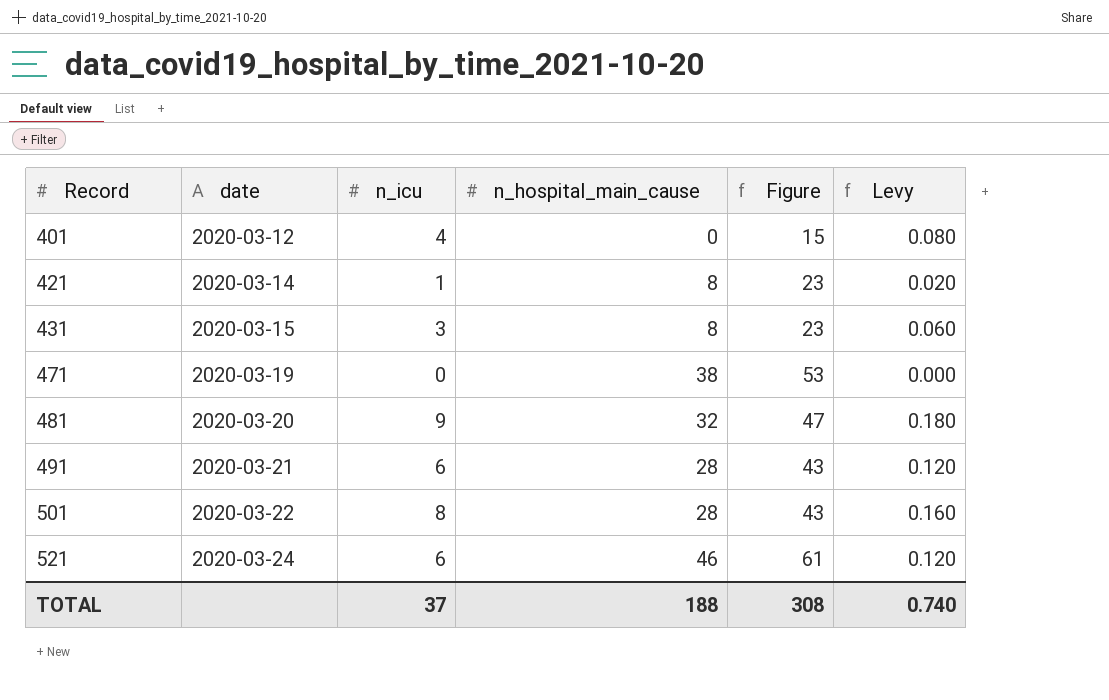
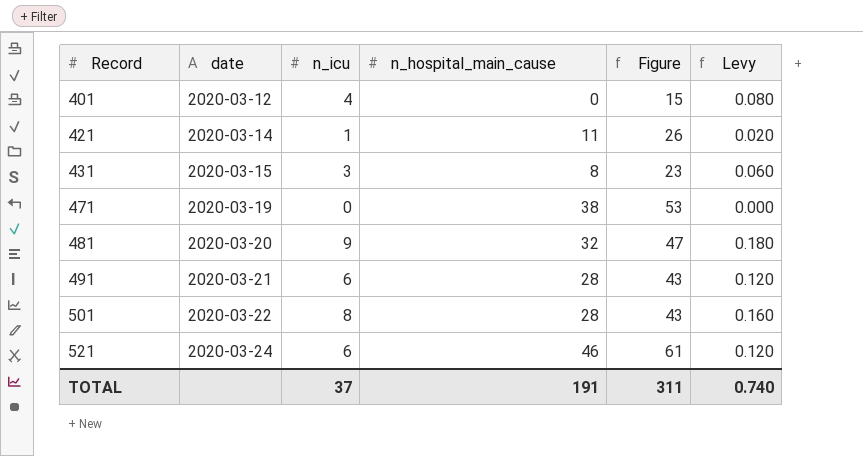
421 | n_hospital_main_cause: 8 -> 11
421 | Figure: 23 -> 26
TOTAL | n_hospital_main_cause: 188 -> 191
TOTAL | Figure: 308 -> 311

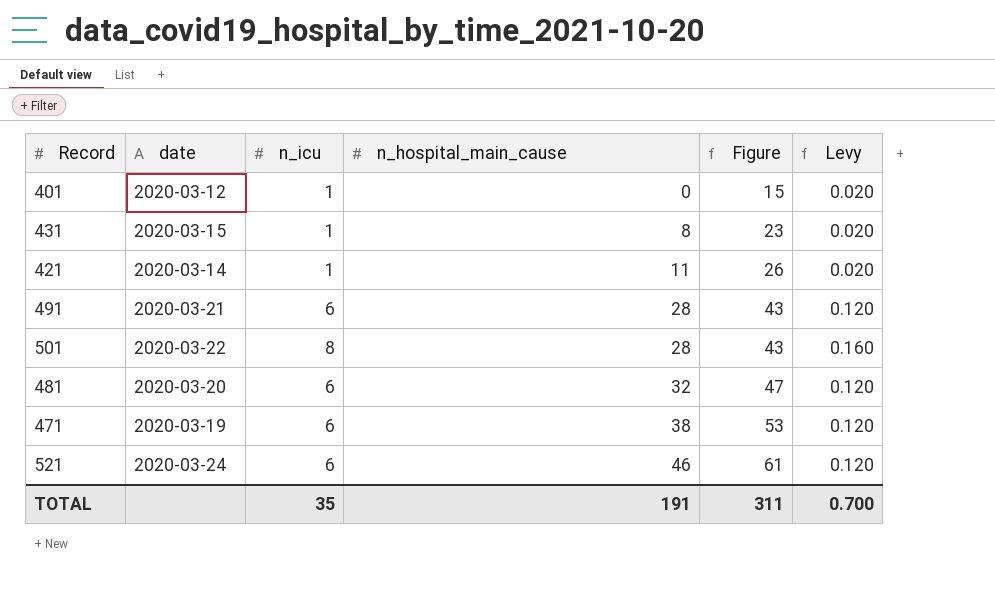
row order: Record ascending -> n_hospital_main_cause ascending
401 | n_icu: 4 -> 1
401 | Levy: 0.080 -> 0.020
431 | n_icu: 3 -> 1
431 | Levy: 0.060 -> 0.020
481 | n_icu: 9 -> 6
481 | Levy: 0.180 -> 0.120
471 | n_icu: 0 -> 6
471 | Levy: 0.000 -> 0.120
TOTAL | n_icu: 37 -> 35
TOTAL | Levy: 0.740 -> 0.700

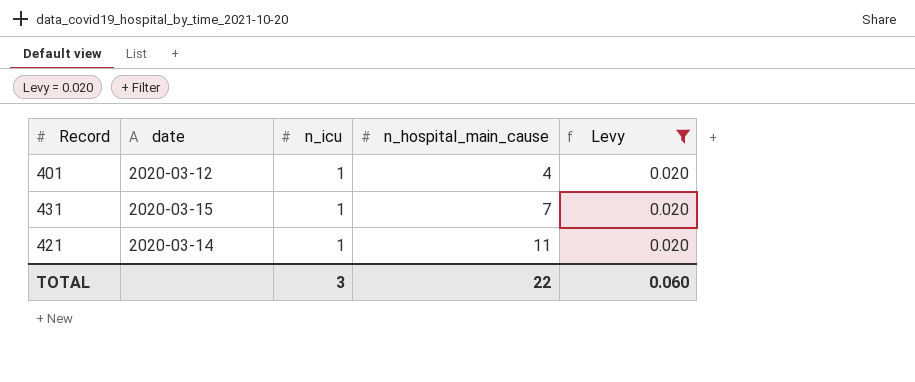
filter: none -> Levy = 0.020
column Figure | formula: [n_hospital_main_cause] + 15 -> none
401 | n_hospital_main_cause: 0 -> 4
431 | n_hospital_main_cause: 8 -> 7
TOTAL | n_icu: 35 -> 3
TOTAL | n_hospital_main_cause: 191 -> 22
TOTAL | Levy: 0.700 -> 0.060

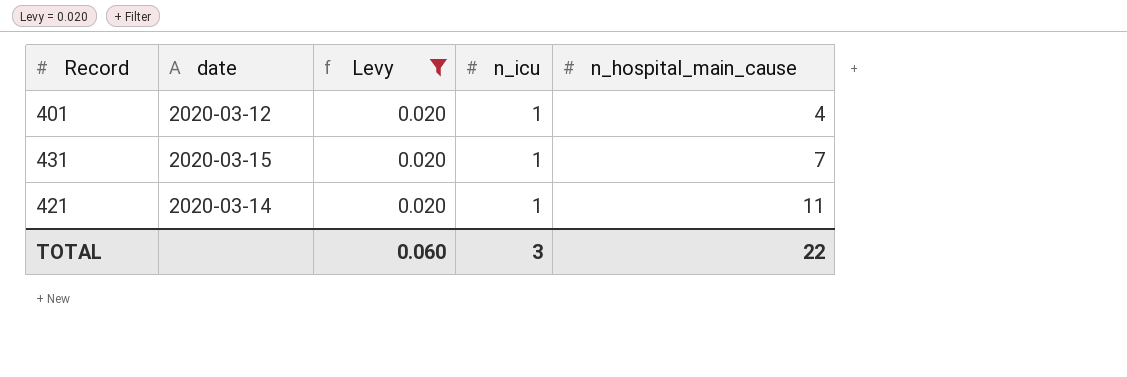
column Levy | position: 5 -> 3

